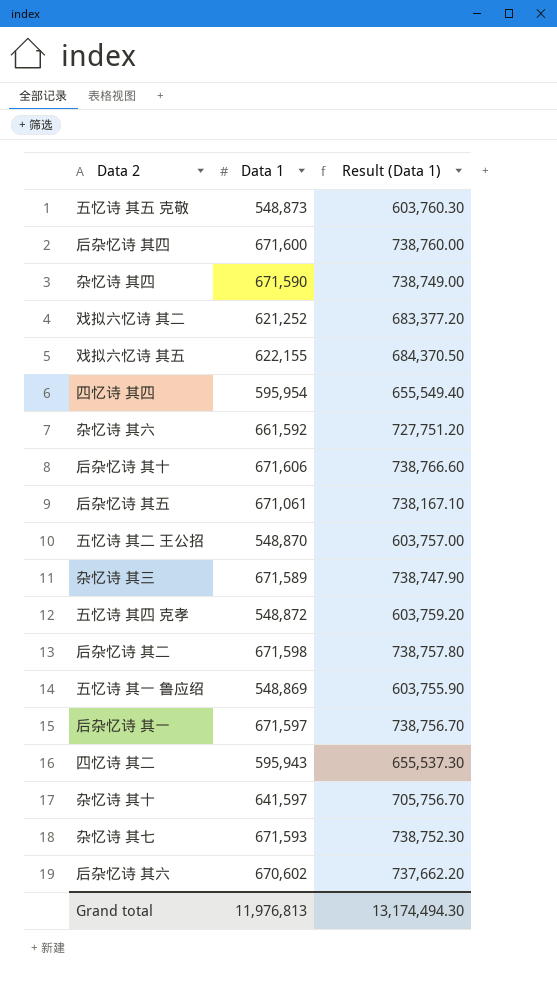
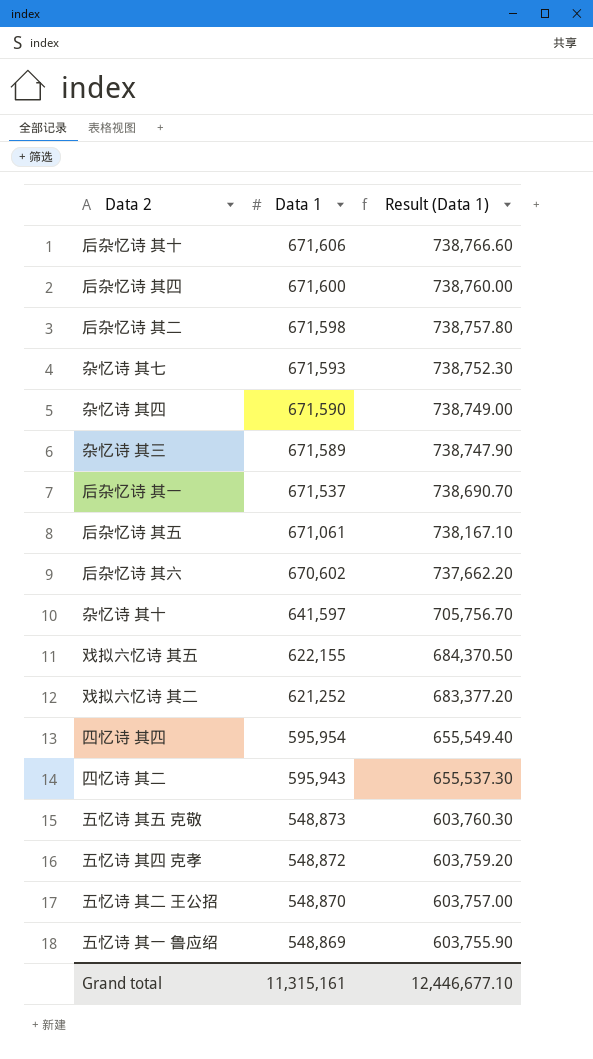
row order: none -> Data 1 descending
row 杂忆诗 其六: 661,592 | 727,751.20 -> none
后杂忆诗 其一 | Data 1: 671,597 -> 671,537
后杂忆诗 其一 | Result (Data 1): 738,756.70 -> 738,690.70
Grand total | Data 1: 11,976,813 -> 11,315,161
Grand total | Result (Data 1): 13,174,494.30 -> 12,446,677.10

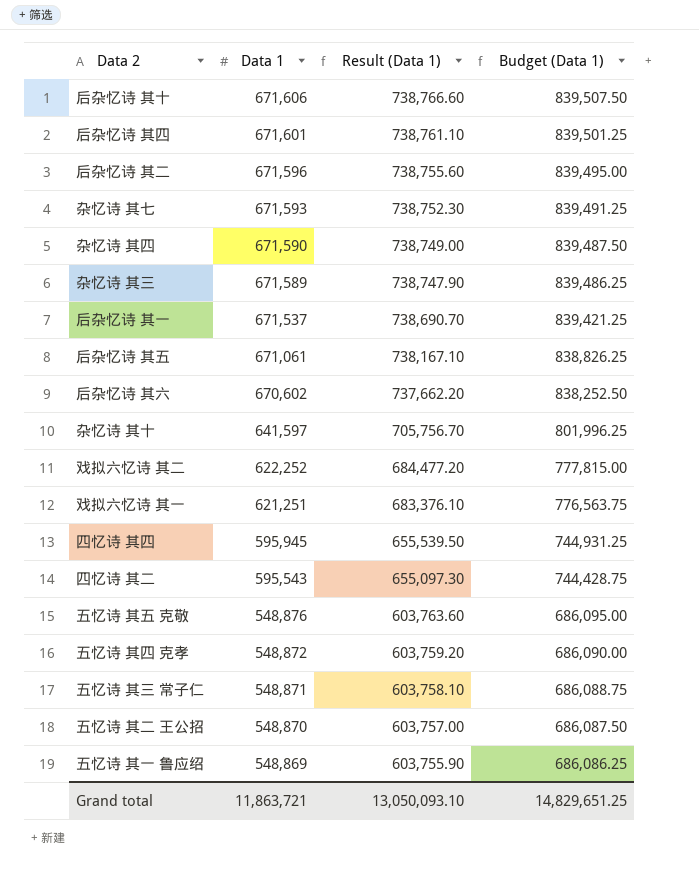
column Budget (Data 1) | formula: none -> [Data 1] * 1.25
row 戏拟六忆诗 其五: 622,155 | 684,370.50 -> none
后杂忆诗 其四 | Data 1: 671,600 -> 671,601
后杂忆诗 其四 | Result (Data 1): 738,760.00 -> 738,761.10
后杂忆诗 其二 | Data 1: 671,598 -> 671,596
后杂忆诗 其二 | Result (Data 1): 738,757.80 -> 738,755.60
戏拟六忆诗 其二 | Data 1: 621,252 -> 622,252
戏拟六忆诗 其二 | Result (Data 1): 683,377.20 -> 684,477.20
row 戏拟六忆诗 其一: none -> 621,251 | 683,376.10 | 776,563.75
四忆诗 其四 | Data 1: 595,954 -> 595,945
四忆诗 其四 | Result (Data 1): 655,549.40 -> 655,539.50
四忆诗 其二 | Data 1: 595,943 -> 595,543
四忆诗 其二 | Result (Data 1): 655,537.30 -> 655,097.30
五忆诗 其五 克敬 | Data 1: 548,873 -> 548,876
五忆诗 其五 克敬 | Result (Data 1): 603,760.30 -> 603,763.60
row 五忆诗 其三 常子仁: none -> 548,871 | 603,758.10 | 686,088.75
Grand total | Data 1: 11,315,161 -> 11,863,721
Grand total | Result (Data 1): 12,446,677.10 -> 13,050,093.10

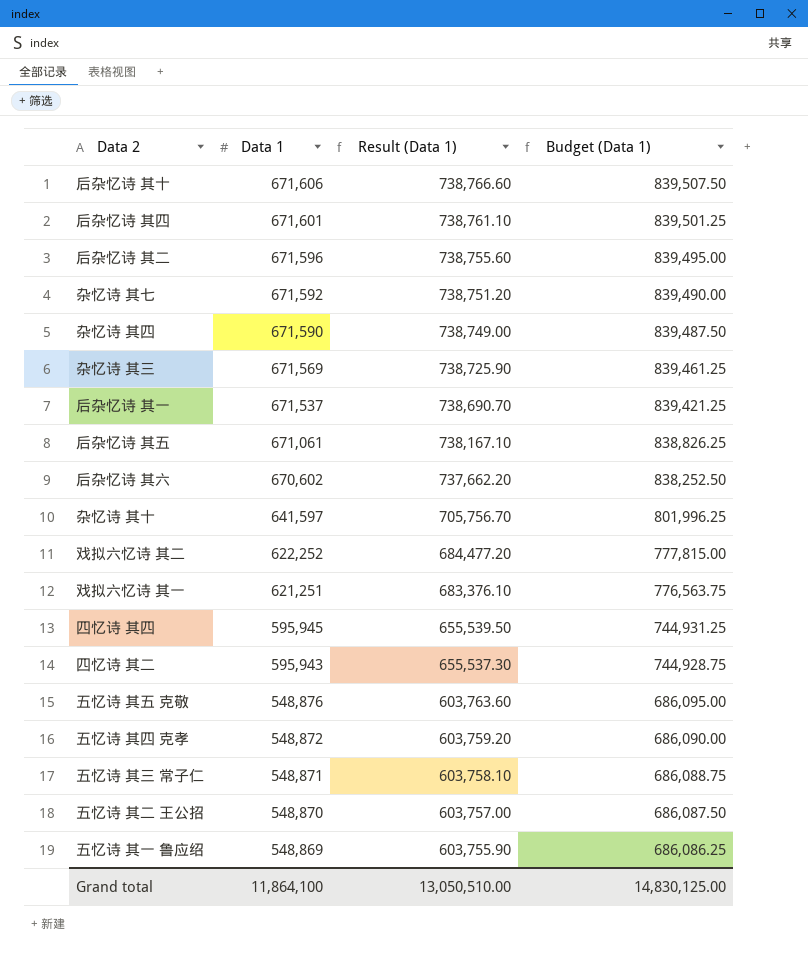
杂忆诗 其七 | Data 1: 671,593 -> 671,592
杂忆诗 其七 | Result (Data 1): 738,752.30 -> 738,751.20
杂忆诗 其七 | Budget (Data 1): 839,491.25 -> 839,490.00
杂忆诗 其三 | Data 1: 671,589 -> 671,569
杂忆诗 其三 | Result (Data 1): 738,747.90 -> 738,725.90
杂忆诗 其三 | Budget (Data 1): 839,486.25 -> 839,461.25
四忆诗 其二 | Data 1: 595,543 -> 595,943
四忆诗 其二 | Result (Data 1): 655,097.30 -> 655,537.30
四忆诗 其二 | Budget (Data 1): 744,428.75 -> 744,928.75
Grand total | Data 1: 11,863,721 -> 11,864,100
Grand total | Result (Data 1): 13,050,093.10 -> 13,050,510.00
Grand total | Budget (Data 1): 14,829,651.25 -> 14,830,125.00

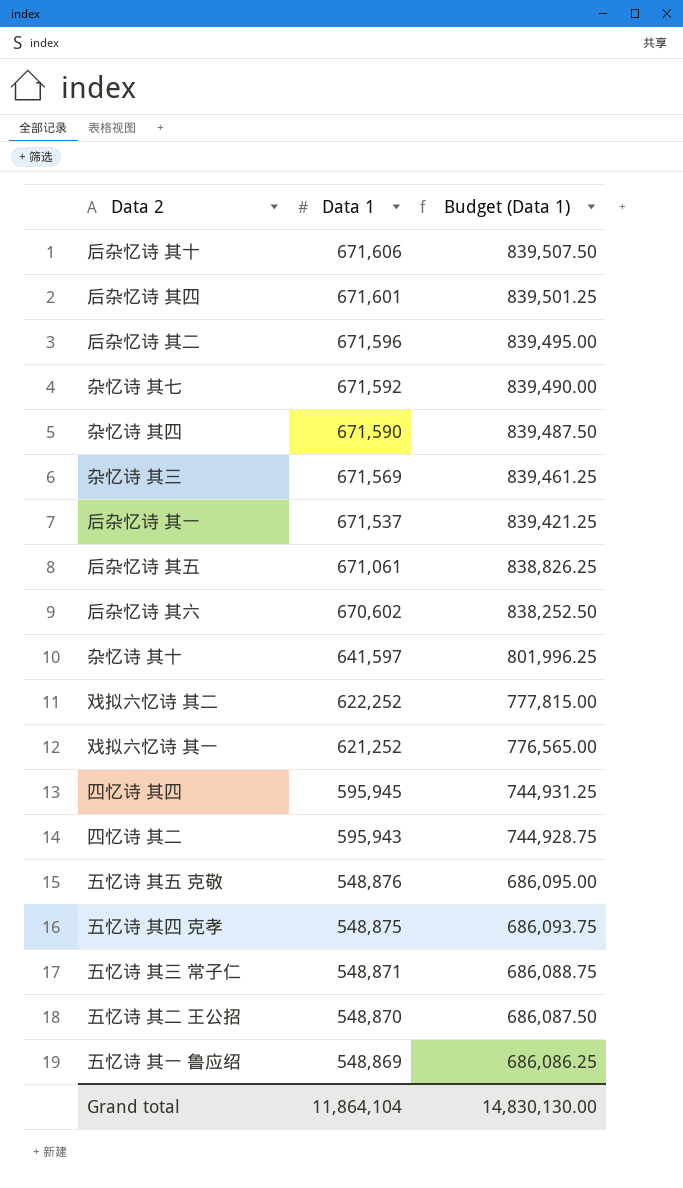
column Result (Data 1) | formula: [Data 1] * 1.1 -> none
戏拟六忆诗 其一 | Data 1: 621,251 -> 621,252
戏拟六忆诗 其一 | Budget (Data 1): 776,563.75 -> 776,565.00
五忆诗 其四 克孝 | Data 1: 548,872 -> 548,875
五忆诗 其四 克孝 | Budget (Data 1): 686,090.00 -> 686,093.75
Grand total | Data 1: 11,864,100 -> 11,864,104
Grand total | Budget (Data 1): 14,830,125.00 -> 14,830,130.00

